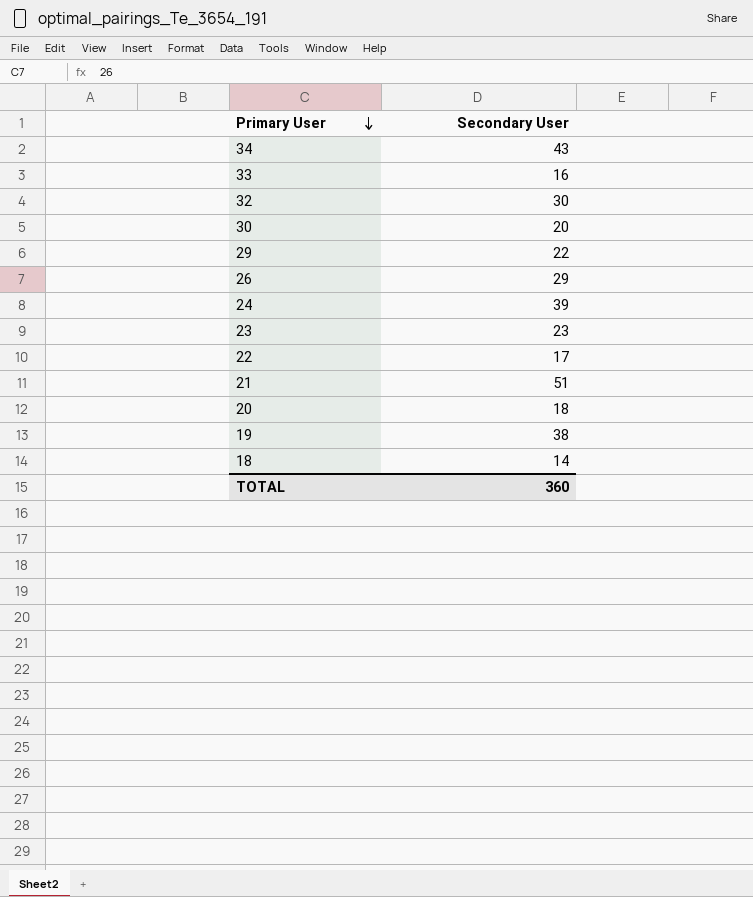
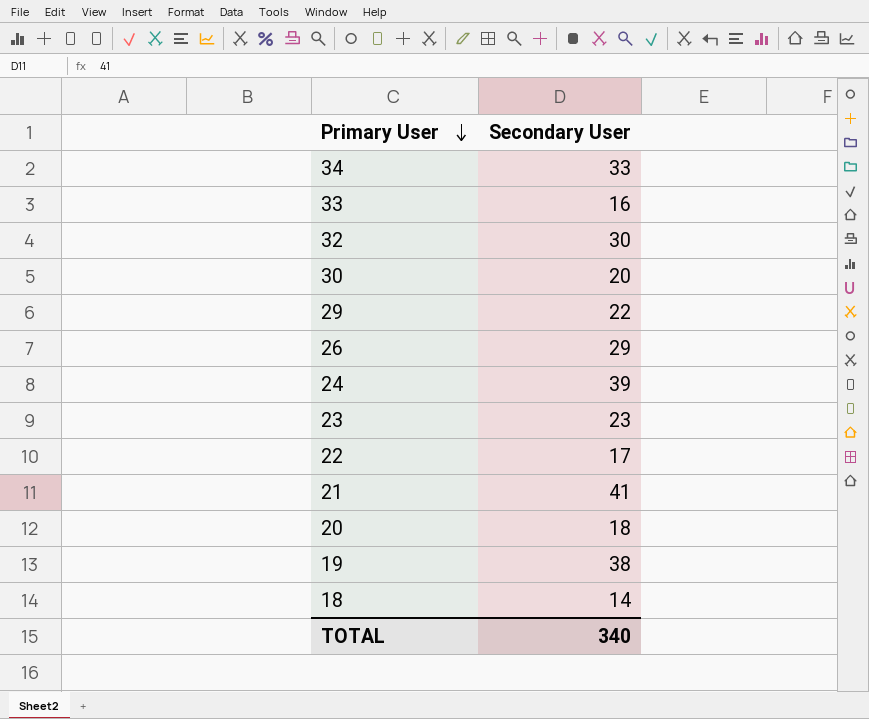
34 | Secondary User: 43 -> 33
21 | Secondary User: 51 -> 41
TOTAL | Secondary User: 360 -> 340

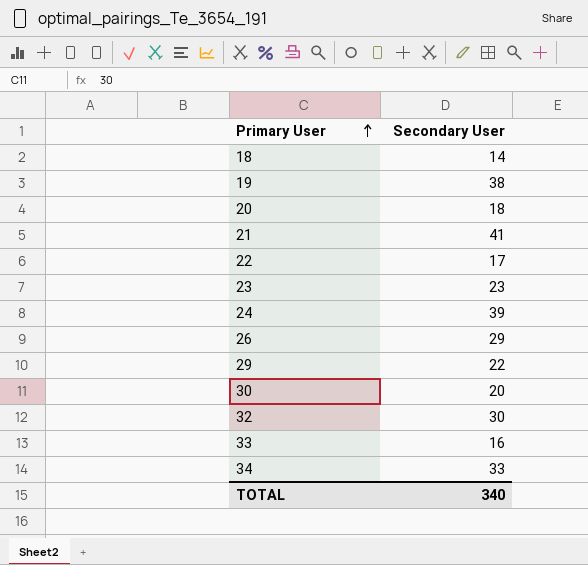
row order: Primary User descending -> Primary User ascending

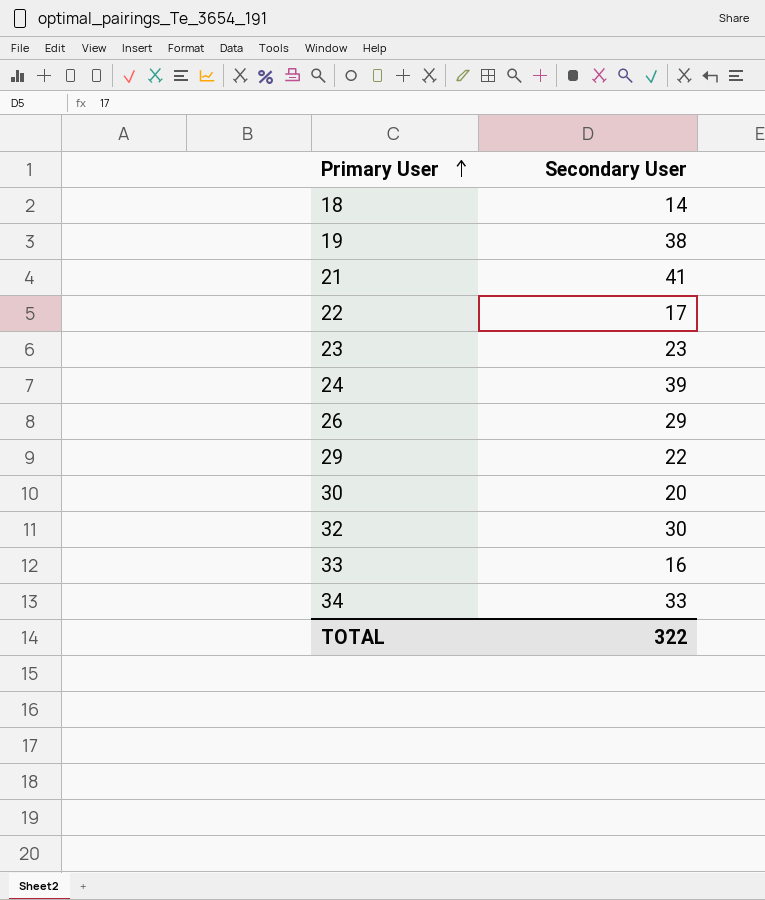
row 20: 18 -> none
TOTAL | Secondary User: 340 -> 322

